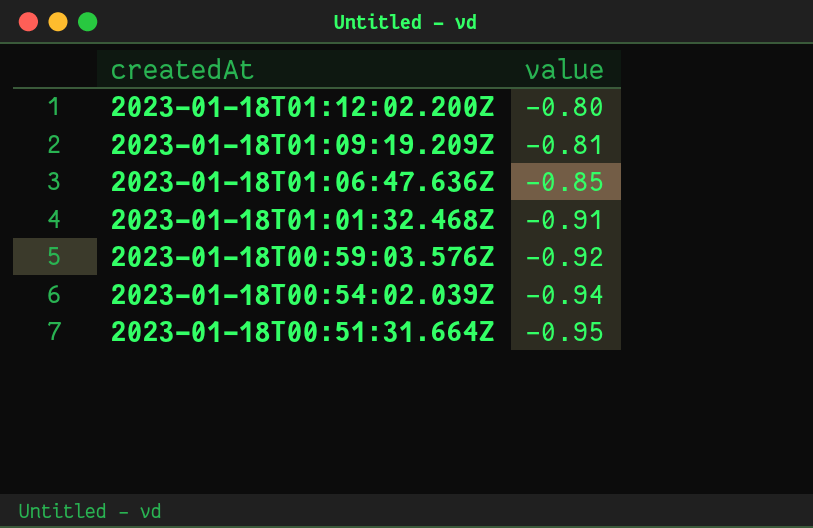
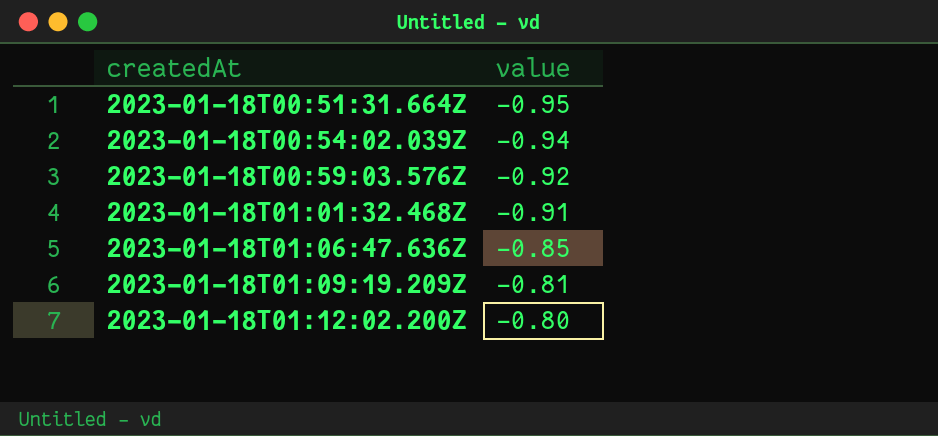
row order: createdAt descending -> createdAt ascending

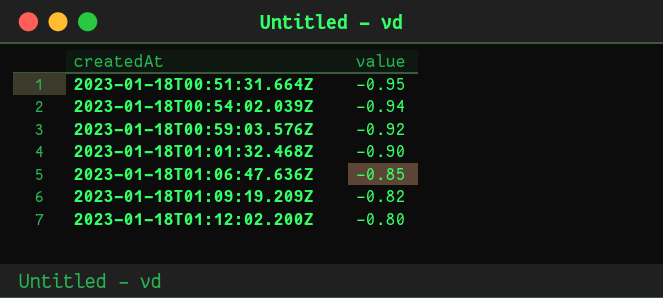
2023-01-18T01:01:32.468Z | value: -0.91 -> -0.90
2023-01-18T01:09:19.209Z | value: -0.81 -> -0.82

